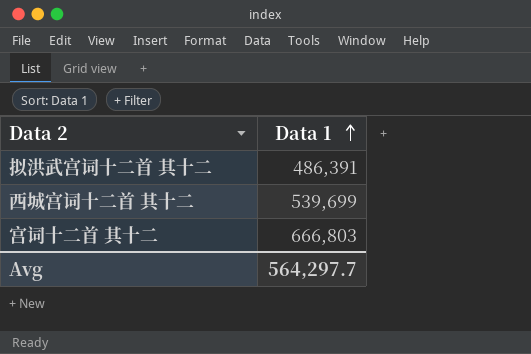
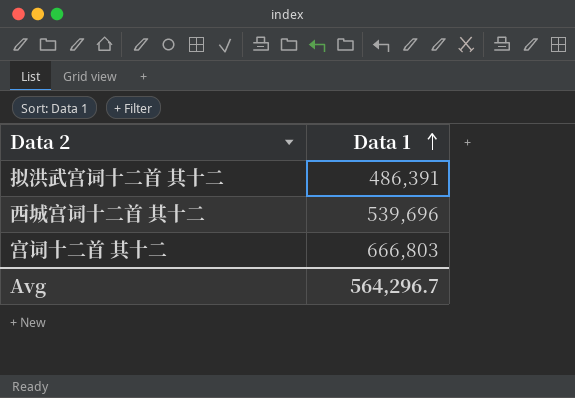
西城宫词十二首 其十二 | Data 1: 539,699 -> 539,696
Avg | Data 1: 564,297.7 -> 564,296.7

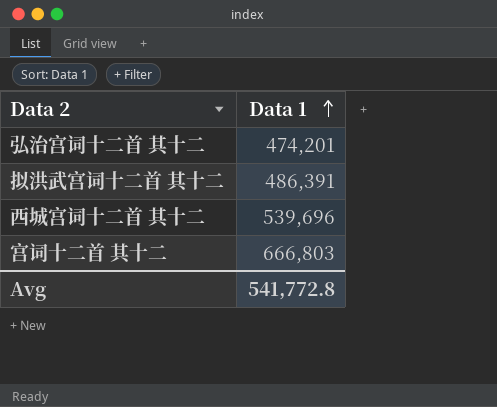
row 弘治宫词十二首 其十二: none -> 474,201
Avg | Data 1: 564,296.7 -> 541,772.8

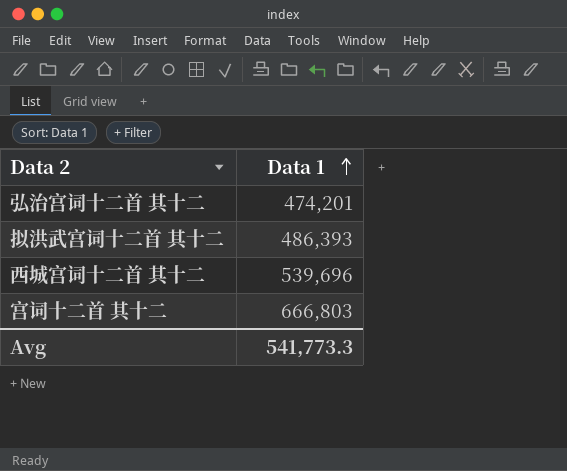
拟洪武宫词十二首 其十二 | Data 1: 486,391 -> 486,393
Avg | Data 1: 541,772.8 -> 541,773.3

